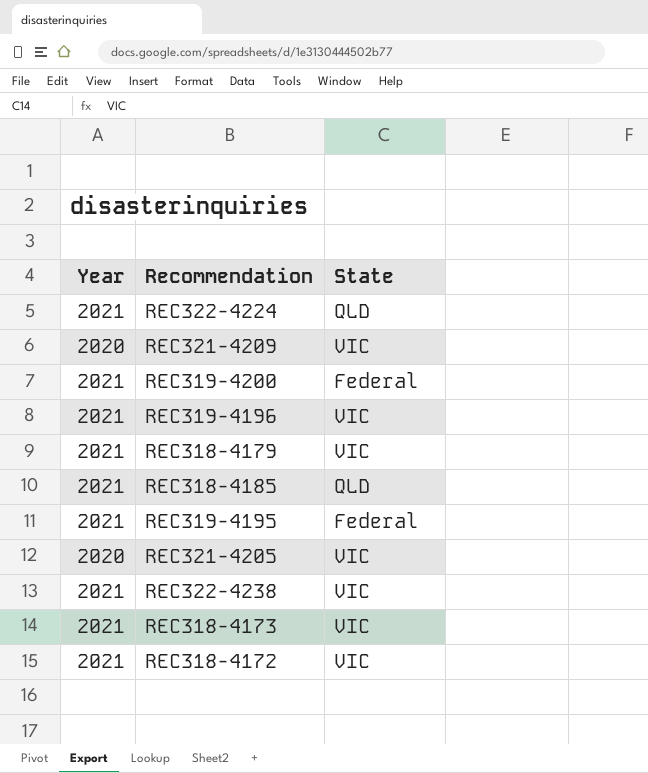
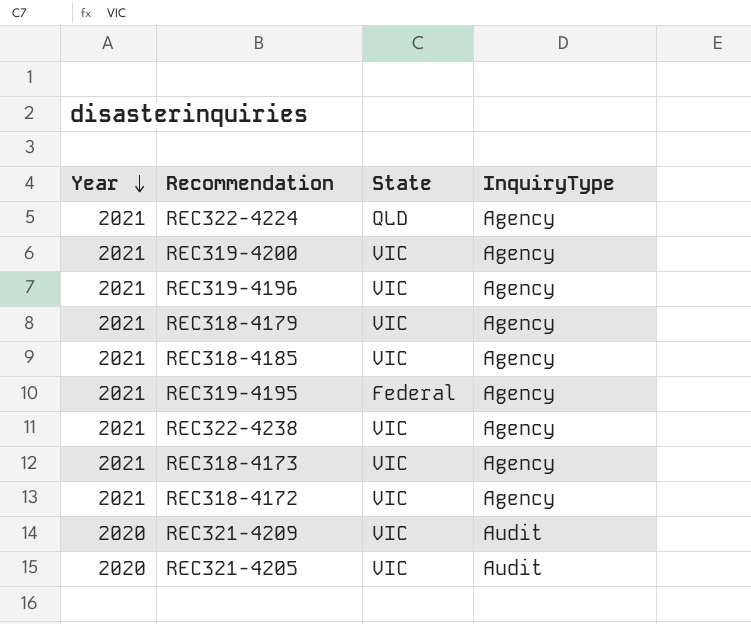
row order: none -> Year descending
column InquiryType | position: none -> 4
REC319-4200 | State: Federal -> VIC
REC318-4185 | State: QLD -> VIC

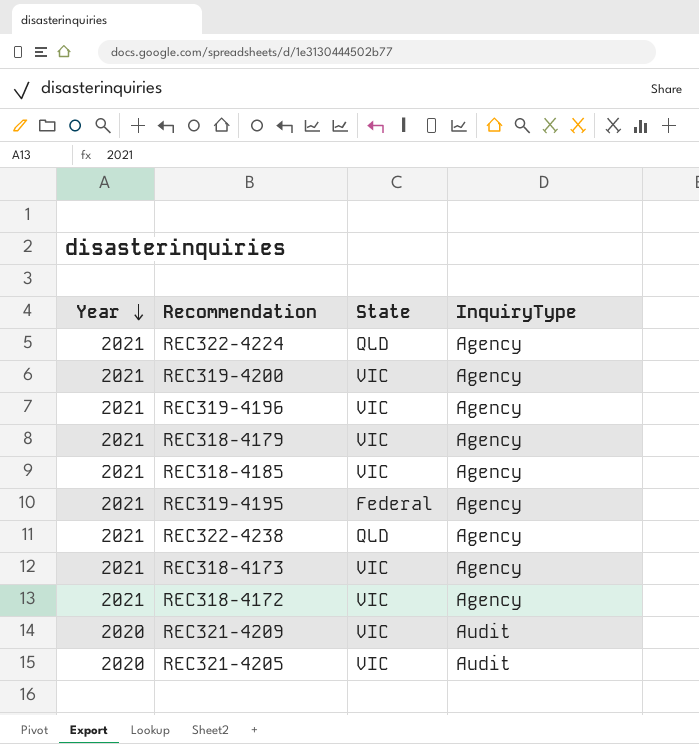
REC322-4238 | State: VIC -> QLD

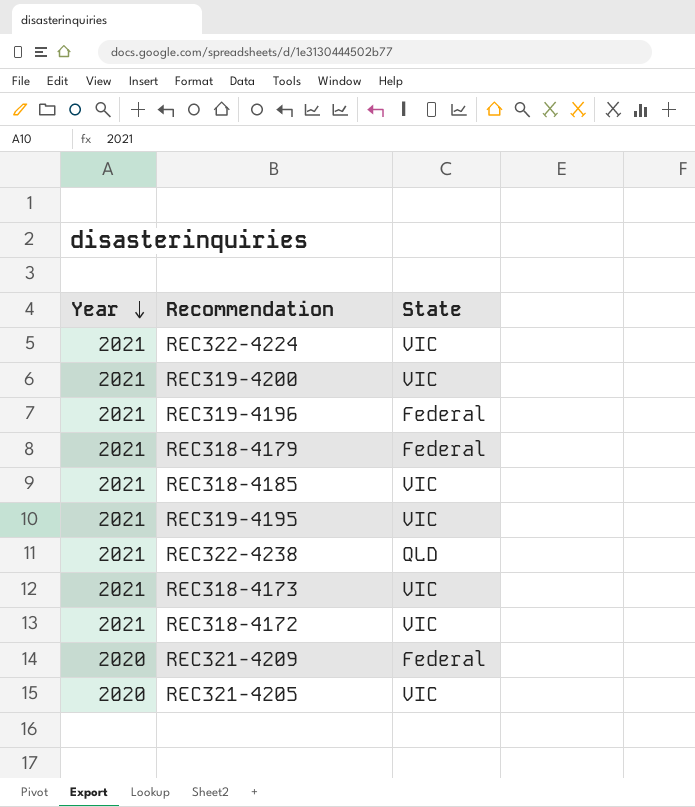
column InquiryType | position: 4 -> none
REC322-4224 | State: QLD -> VIC
REC319-4196 | State: VIC -> Federal
REC318-4179 | State: VIC -> Federal
REC319-4195 | State: Federal -> VIC
REC321-4209 | State: VIC -> Federal

